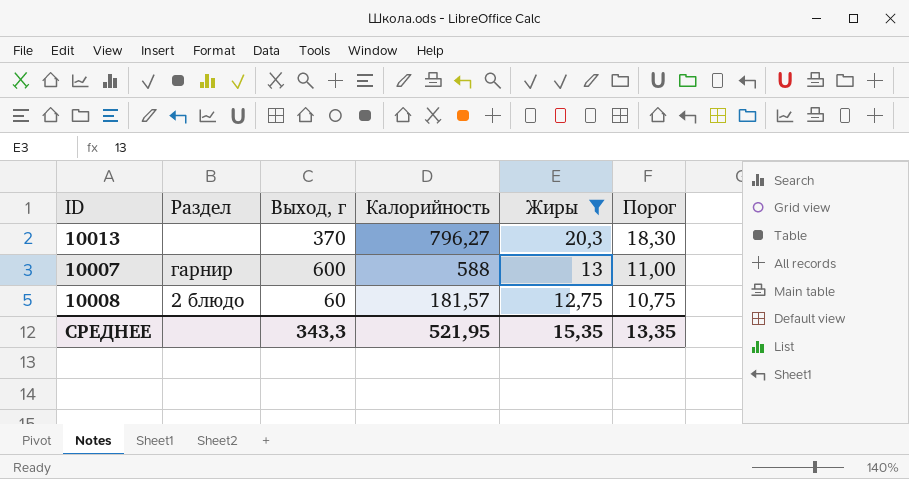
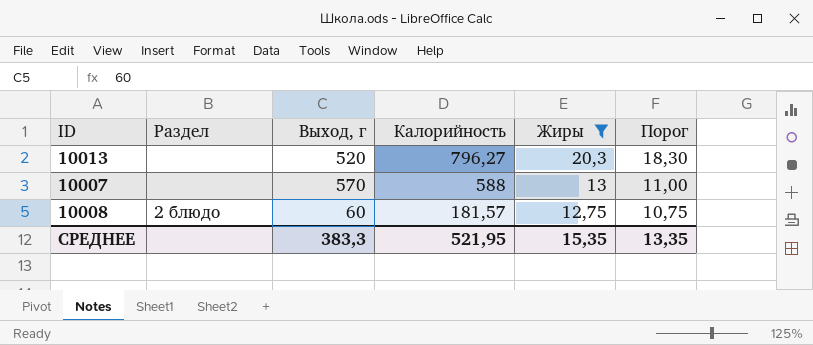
10013 | Выход, г: 370 -> 520
10007 | Раздел: гарнир -> none
10007 | Выход, г: 600 -> 570
СРЕДНЕЕ | Выход, г: 343,3 -> 383,3

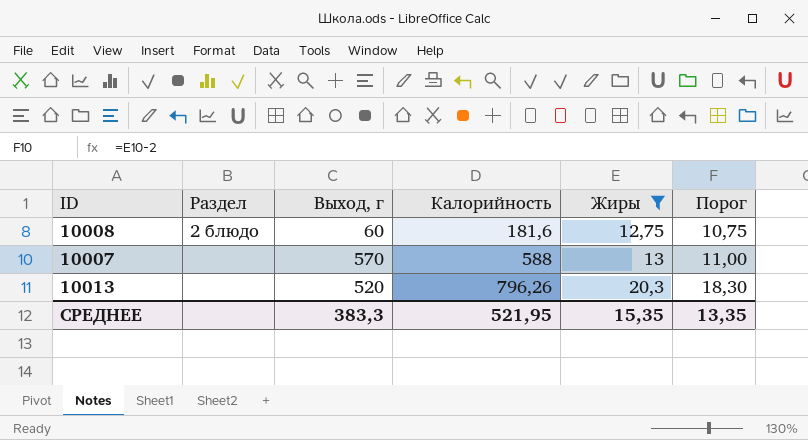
row order: Калорийность descending -> Калорийность ascending
10008 | Калорийность: 181,57 -> 181,6
10013 | Калорийность: 796,27 -> 796,26

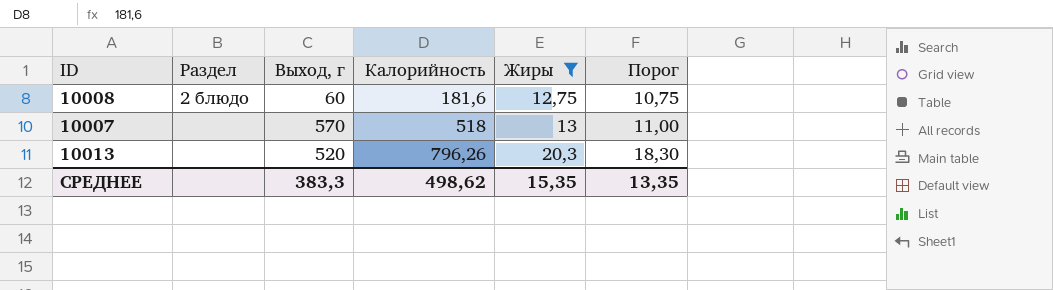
10007 | Калорийность: 588 -> 518
СРЕДНЕЕ | Калорийность: 521,95 -> 498,62

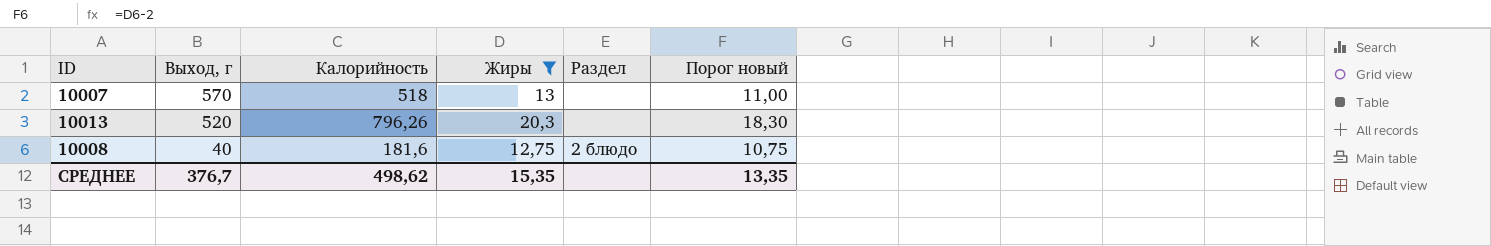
row order: Калорийность ascending -> Выход, г descending
column Раздел | position: 2 -> 5
column name: Порог -> Порог новый
10008 | Выход, г: 60 -> 40
СРЕДНЕЕ | Выход, г: 383,3 -> 376,7

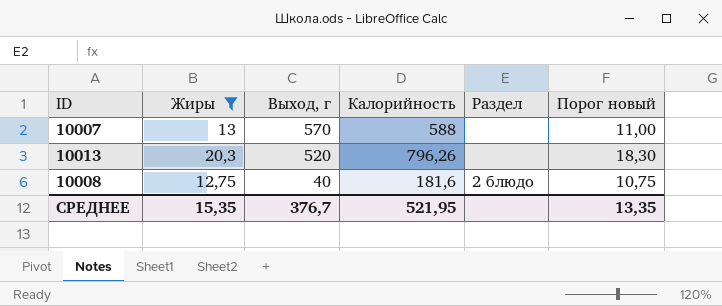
column Жиры | position: 4 -> 2
10007 | Калорийность: 518 -> 588
СРЕДНЕЕ | Калорийность: 498,62 -> 521,95

